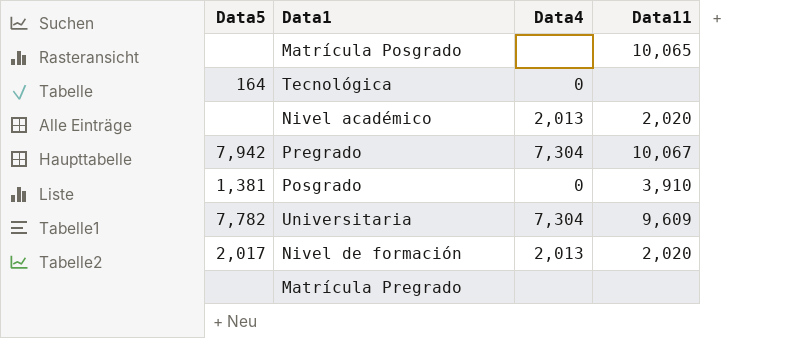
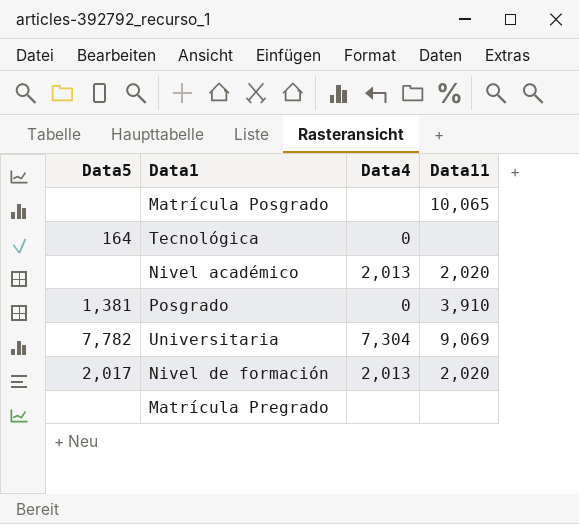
row Pregrado: 7,942 | 7,304 | 10,067 -> none
Universitaria | Data11: 9,609 -> 9,069

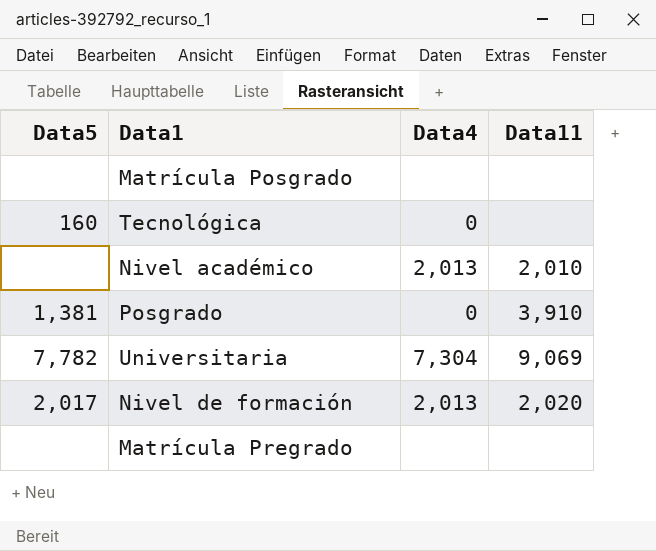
Matrícula Posgrado | Data11: 10,065 -> none
Tecnológica | Data5: 164 -> 160
Nivel académico | Data11: 2,020 -> 2,010

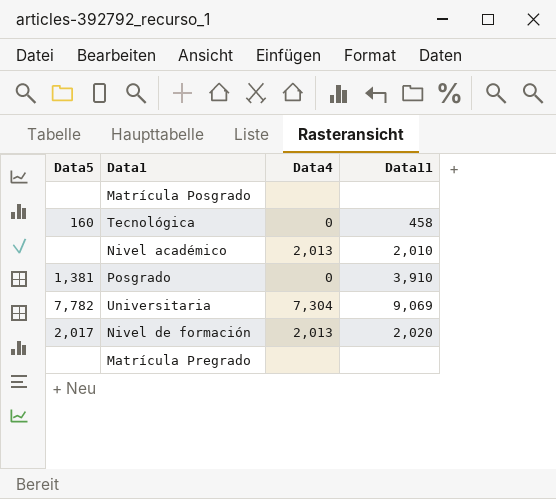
Tecnológica | Data11: none -> 458

